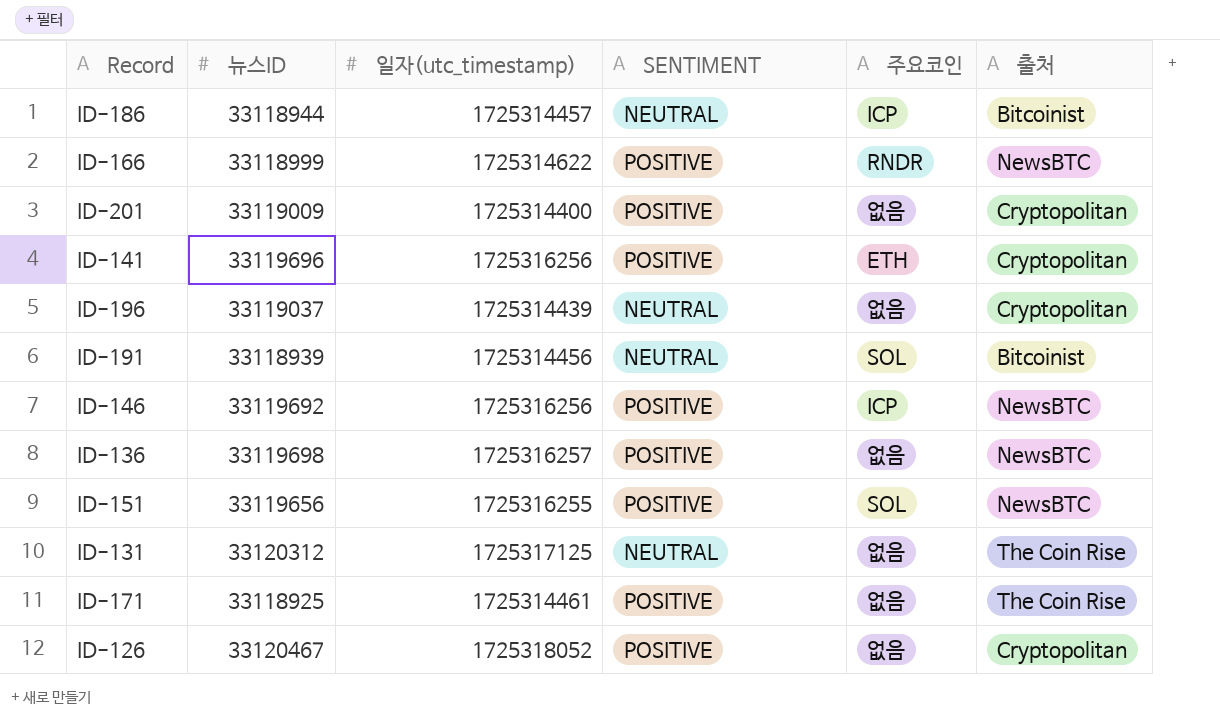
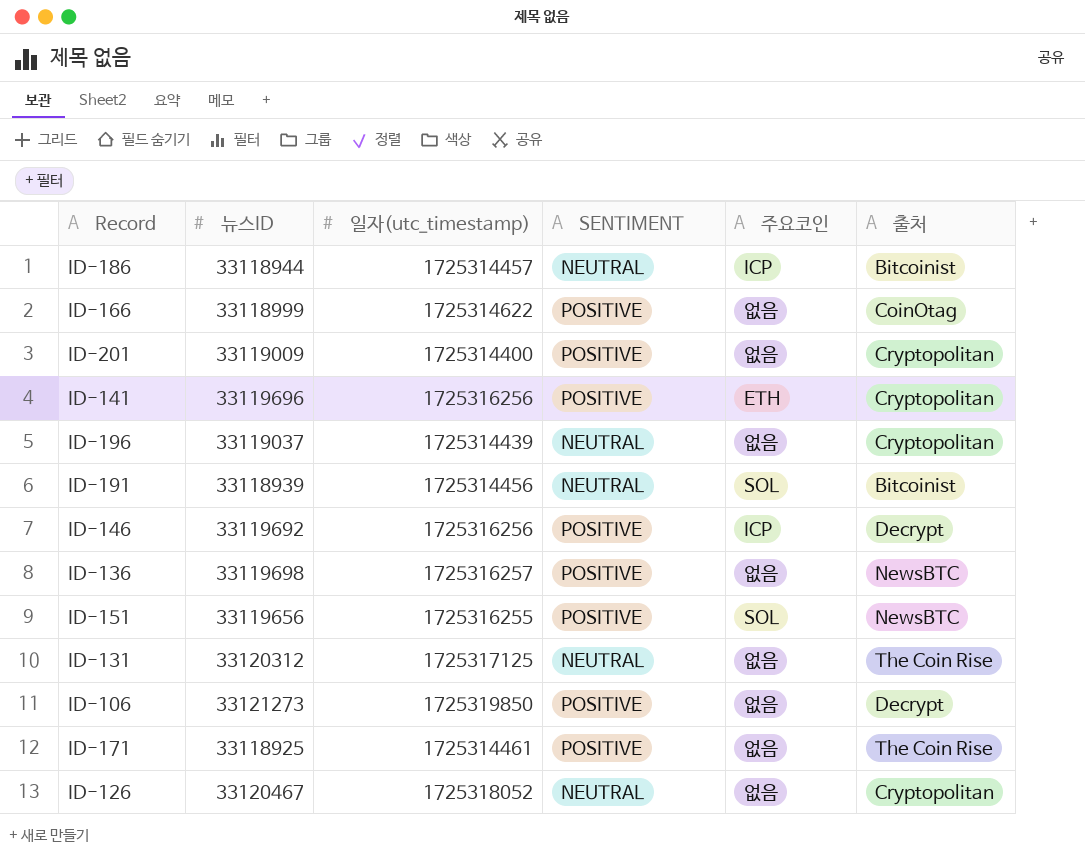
ID-166 | 주요코인: RNDR -> 없음
ID-166 | 출처: NewsBTC -> CoinOtag
ID-146 | 출처: NewsBTC -> Decrypt
row ID-106: none -> 33121273 | 1725319850 | POSITIVE | 없음 | Decrypt
ID-126 | SENTIMENT: POSITIVE -> NEUTRAL

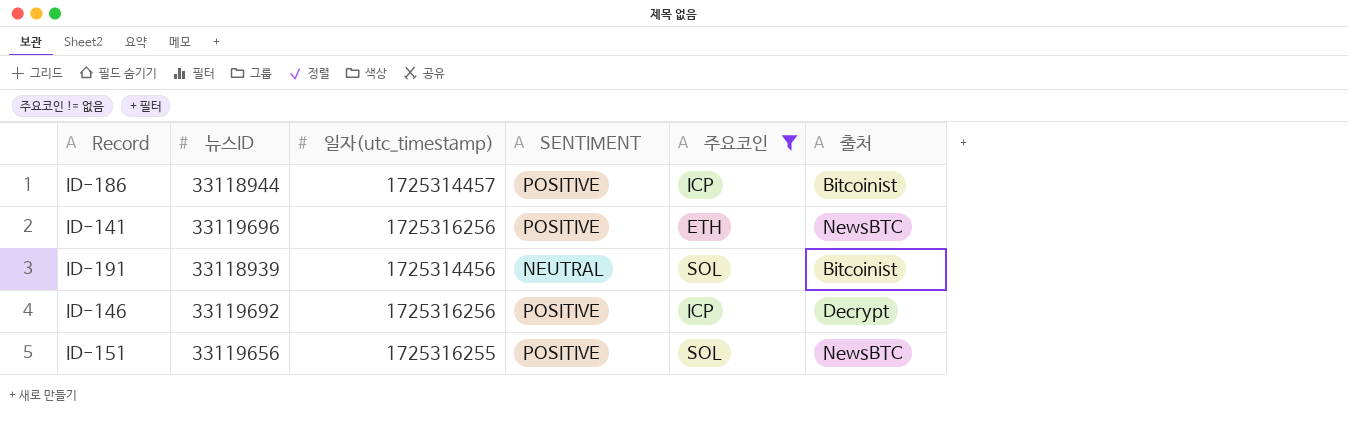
filter: none -> 주요코인 != 없음
ID-186 | SENTIMENT: NEUTRAL -> POSITIVE
ID-141 | 출처: Cryptopolitan -> NewsBTC

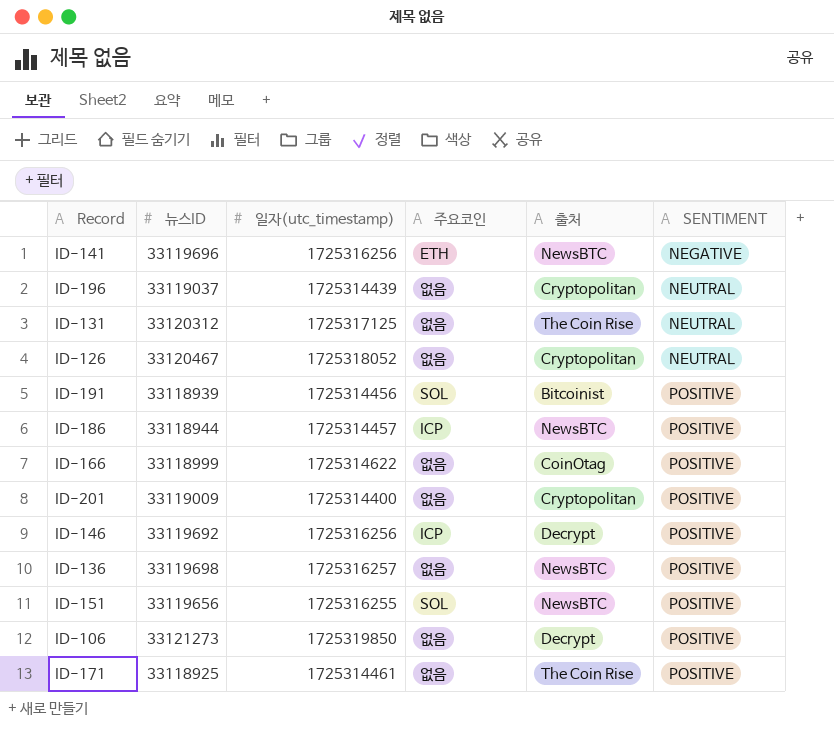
filter: 주요코인 != 없음 -> none
row order: none -> SENTIMENT ascending
column SENTIMENT | position: 4 -> 6
ID-141 | SENTIMENT: POSITIVE -> NEGATIVE
ID-191 | SENTIMENT: NEUTRAL -> POSITIVE
ID-186 | 출처: Bitcoinist -> NewsBTC

